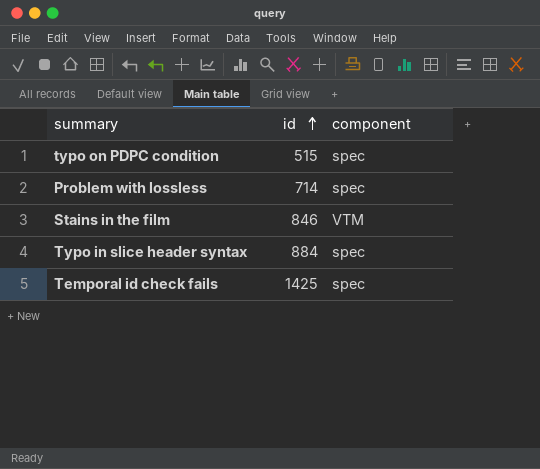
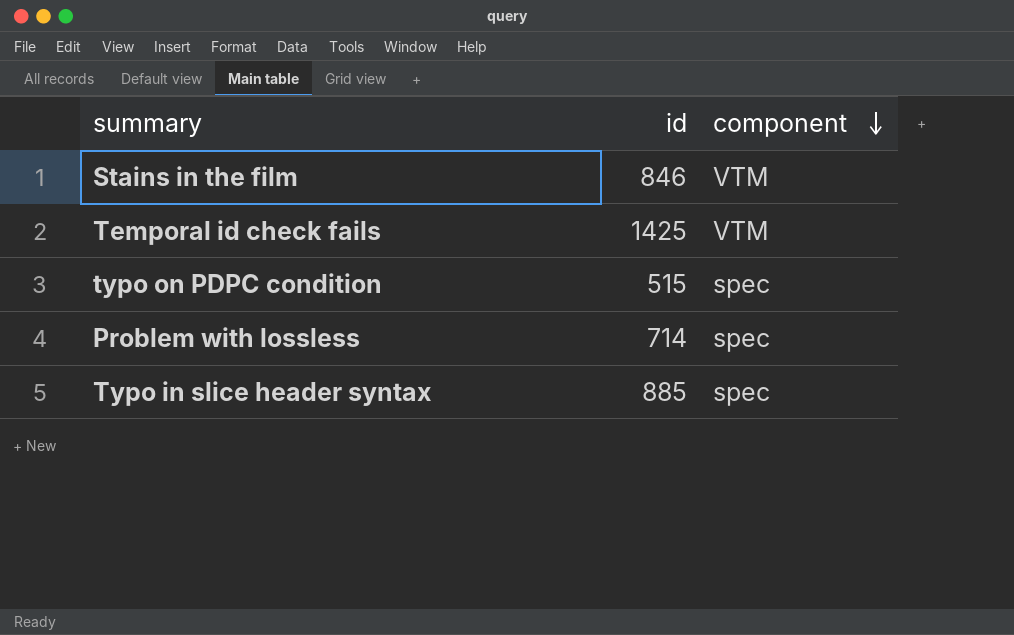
row order: id ascending -> component descending
Temporal id check fails | component: spec -> VTM
Typo in slice header syntax | id: 884 -> 885

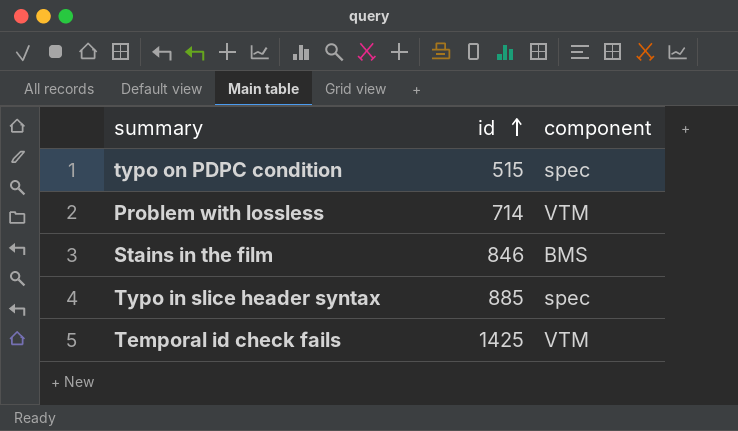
row order: component descending -> id ascending
Problem with lossless | component: spec -> VTM
Stains in the film | component: VTM -> BMS

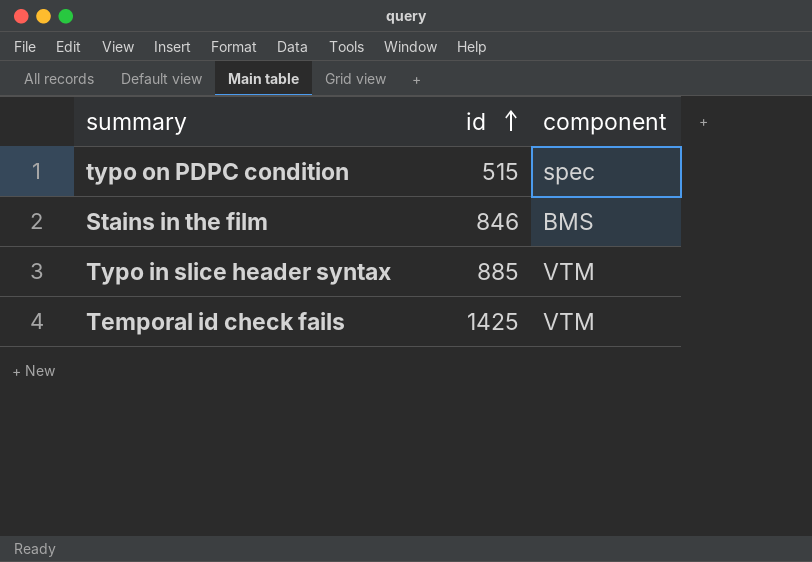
row Problem with lossless: 714 | VTM -> none
Typo in slice header syntax | component: spec -> VTM

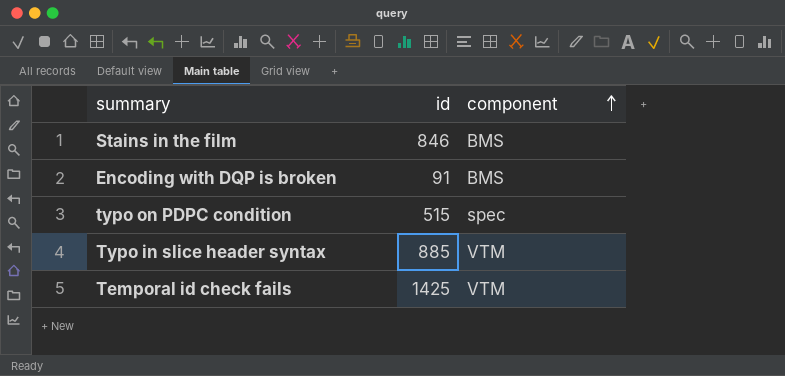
row order: id ascending -> component ascending
row Encoding with DQP is broken: none -> 91 | BMS

